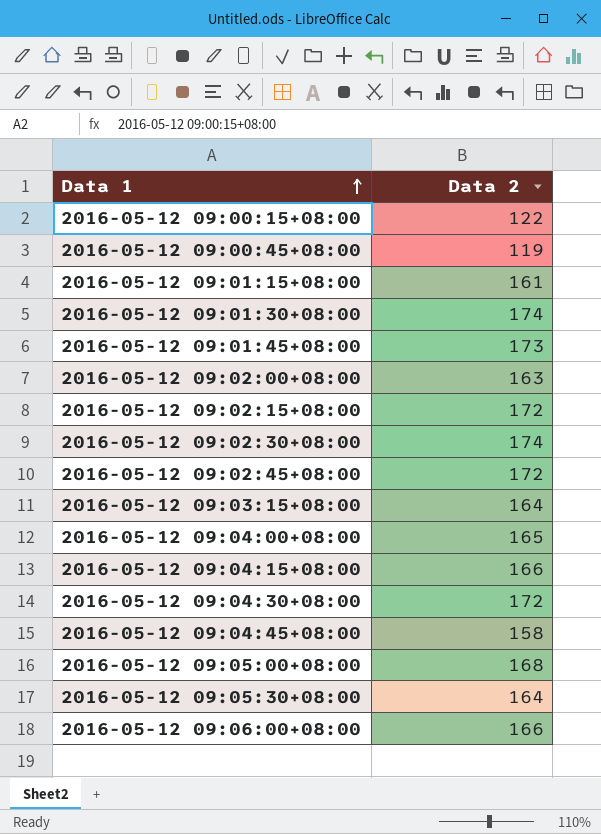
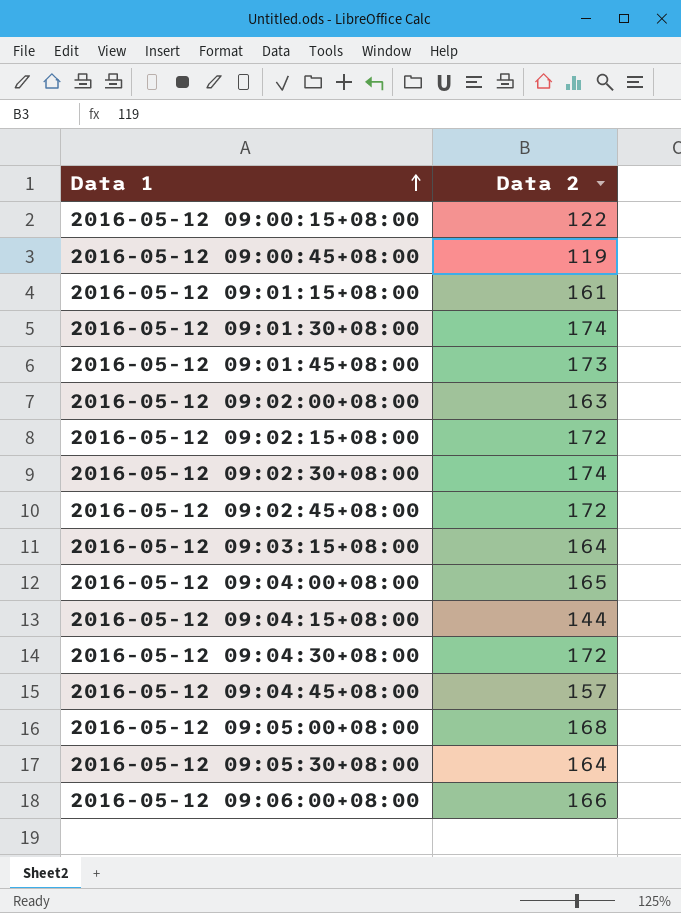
2016-05-12 09:04:15+08:00 | Data 2: 166 -> 144
2016-05-12 09:04:45+08:00 | Data 2: 158 -> 157

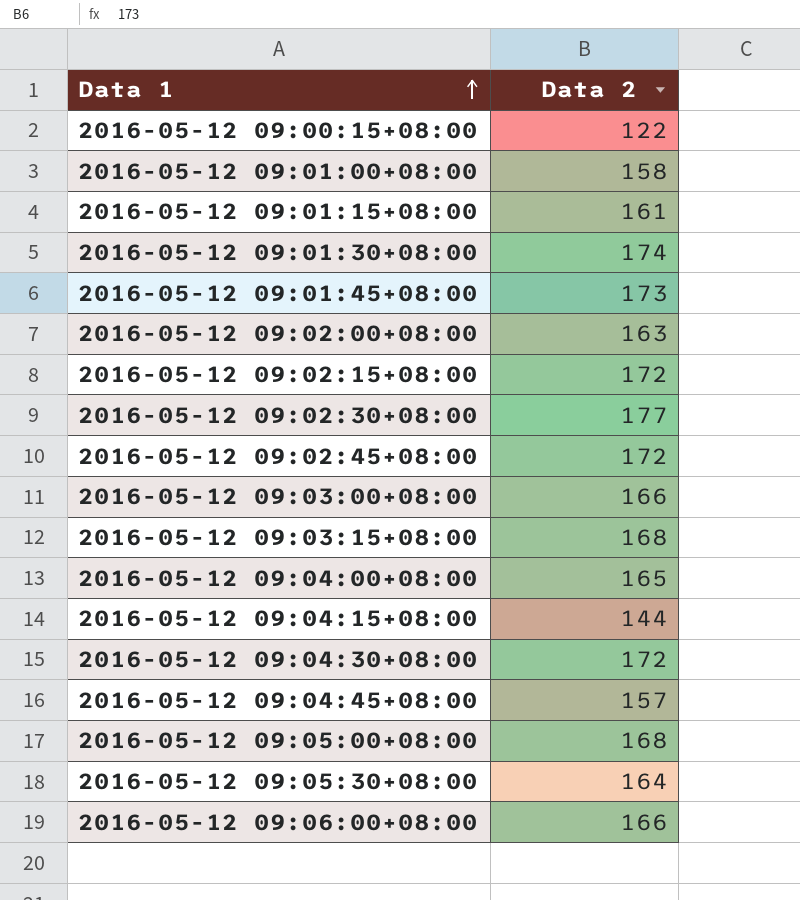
row 2016-05-12 09:00:45+08:00: 119 -> none
row 2016-05-12 09:01:00+08:00: none -> 158
2016-05-12 09:02:30+08:00 | Data 2: 174 -> 177
row 2016-05-12 09:03:00+08:00: none -> 166
2016-05-12 09:03:15+08:00 | Data 2: 164 -> 168

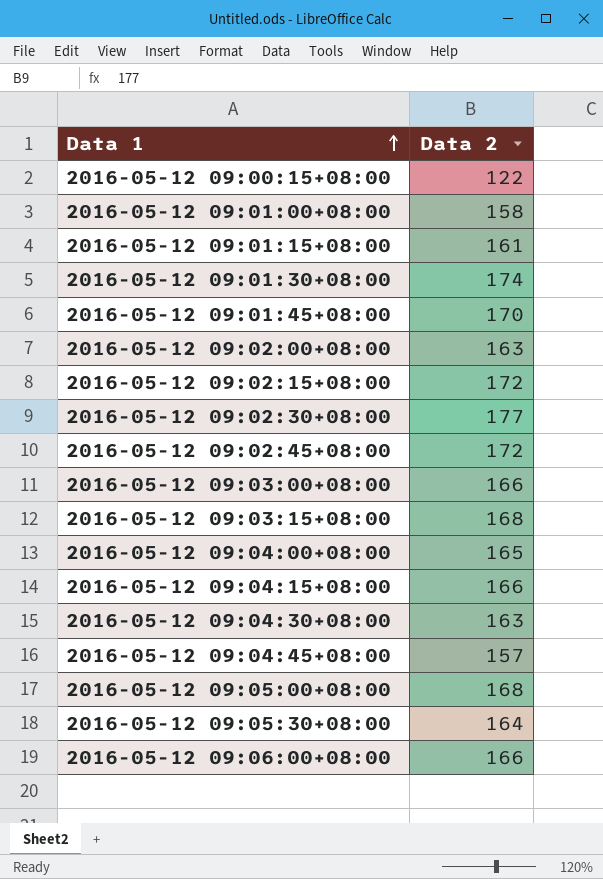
2016-05-12 09:01:45+08:00 | Data 2: 173 -> 170
2016-05-12 09:04:15+08:00 | Data 2: 144 -> 166
2016-05-12 09:04:30+08:00 | Data 2: 172 -> 163

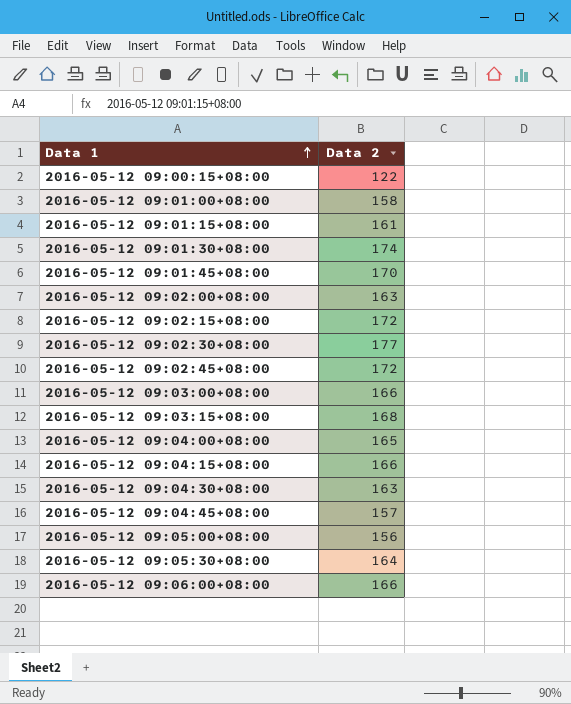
2016-05-12 09:05:00+08:00 | Data 2: 168 -> 156

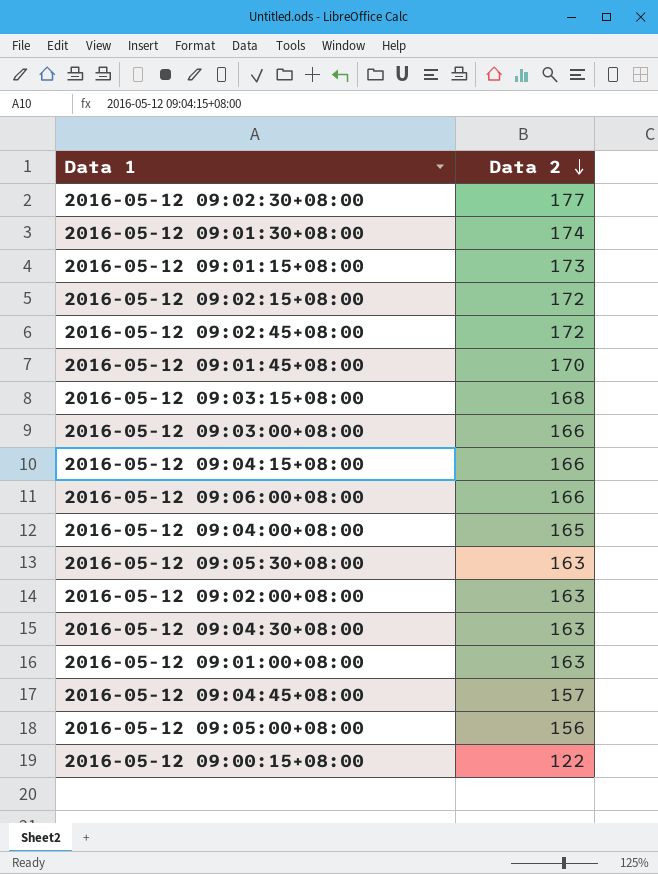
row order: Data 1 ascending -> Data 2 descending
2016-05-12 09:01:15+08:00 | Data 2: 161 -> 173
2016-05-12 09:05:30+08:00 | Data 2: 164 -> 163
2016-05-12 09:01:00+08:00 | Data 2: 158 -> 163

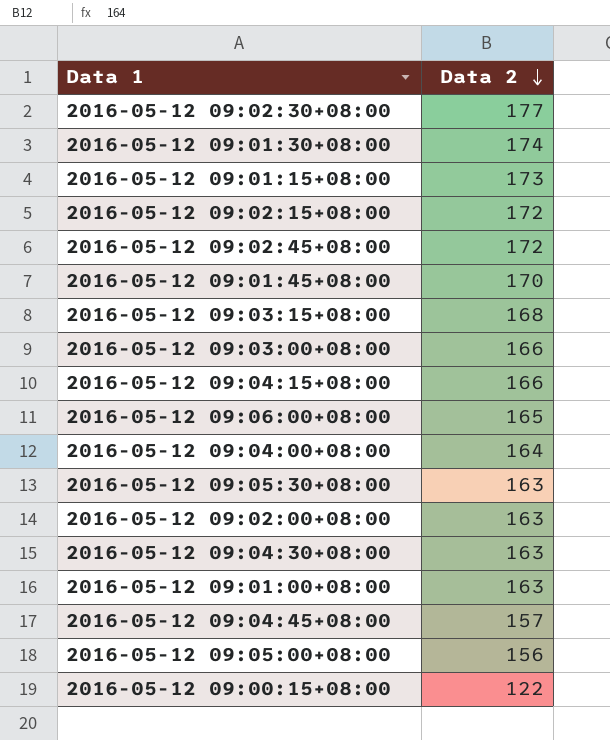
2016-05-12 09:06:00+08:00 | Data 2: 166 -> 165
2016-05-12 09:04:00+08:00 | Data 2: 165 -> 164

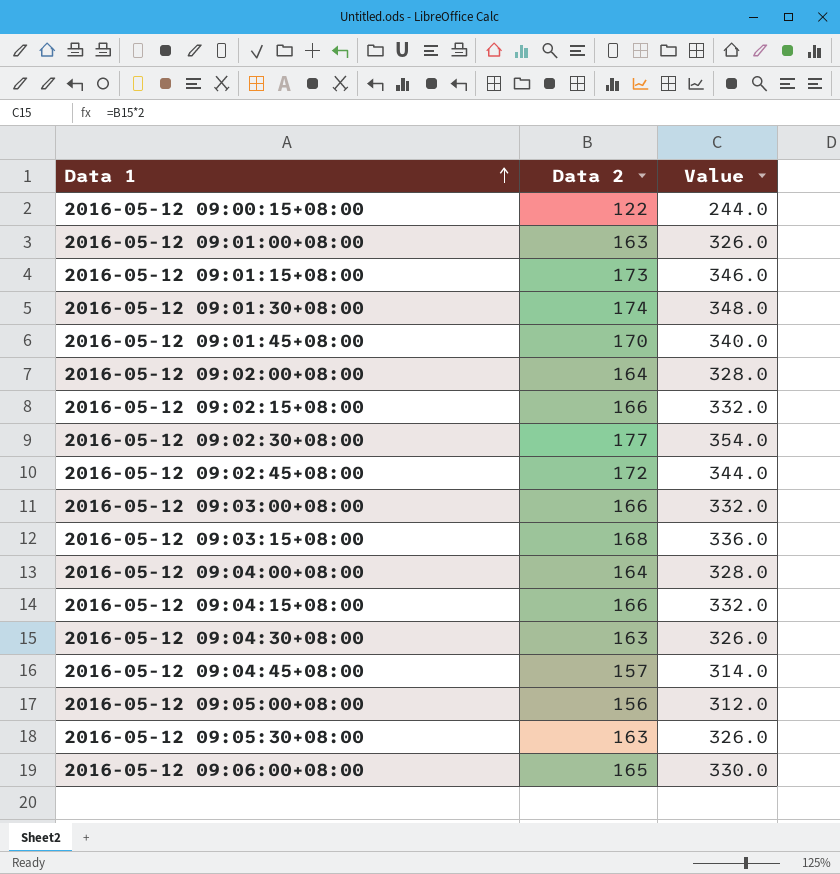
row order: Data 2 descending -> Data 1 ascending
column Value | formula: none -> [Data 2] * 2
2016-05-12 09:02:00+08:00 | Data 2: 163 -> 164
2016-05-12 09:02:15+08:00 | Data 2: 172 -> 166

